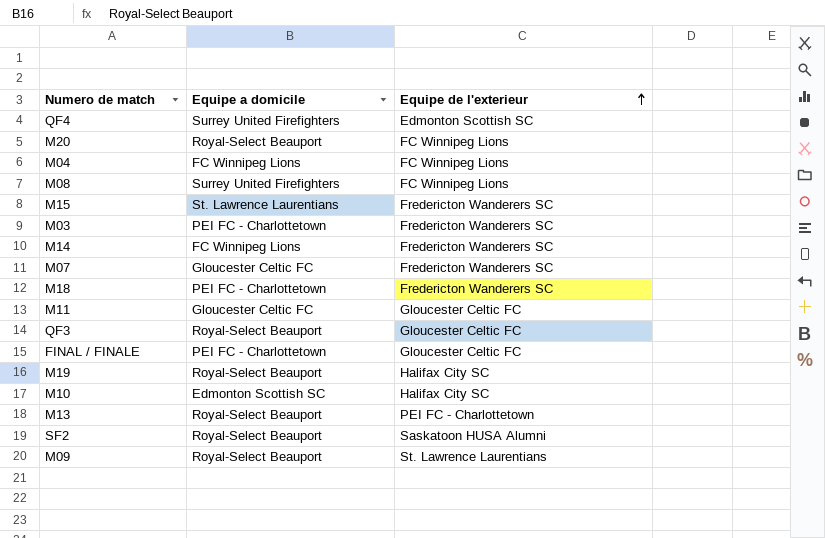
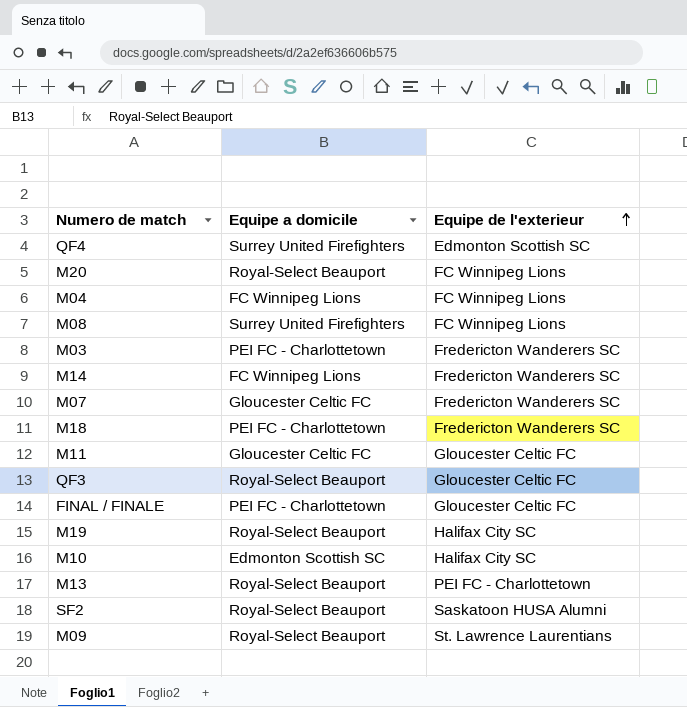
row M15: St. Lawrence Laurentians | Fredericton Wanderers SC -> none

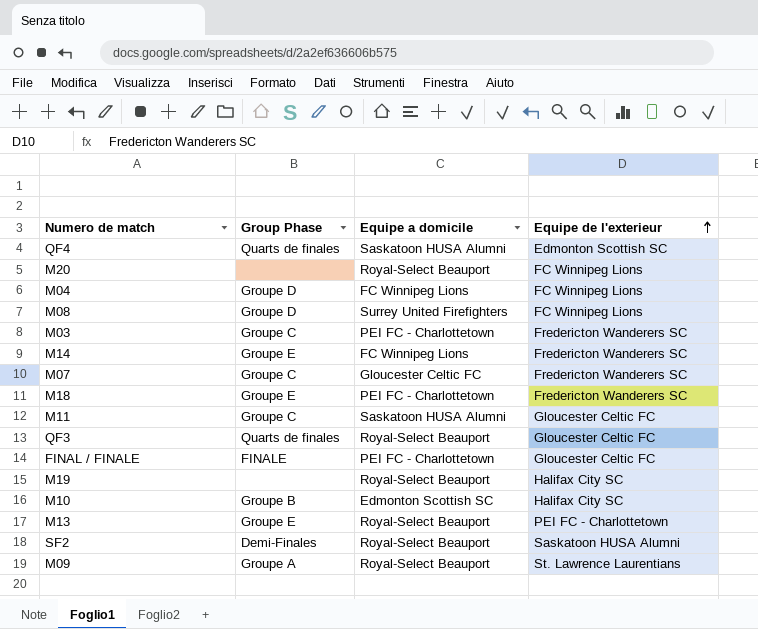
column Group Phase | position: none -> 2
QF4 | Equipe a domicile: Surrey United Firefighters -> Saskatoon HUSA Alumni
M11 | Equipe a domicile: Gloucester Celtic FC -> Saskatoon HUSA Alumni

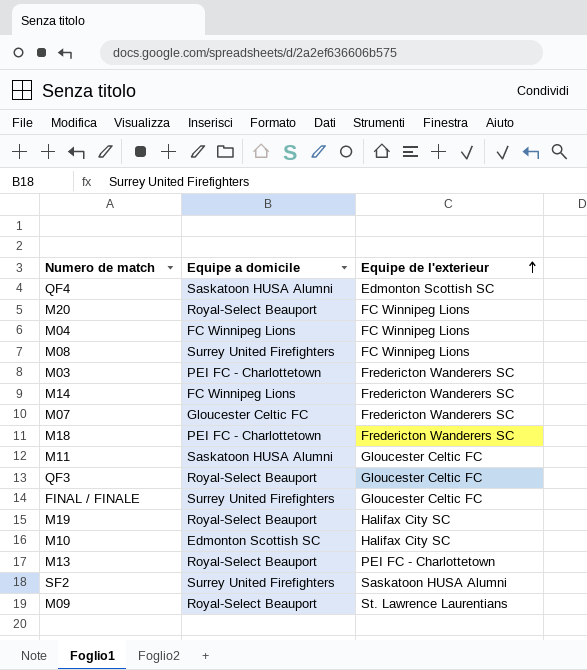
column Group Phase | position: 2 -> none
FINAL / FINALE | Equipe a domicile: PEI FC - Charlottetown -> Surrey United Firefighters
SF2 | Equipe a domicile: Royal-Select Beauport -> Surrey United Firefighters

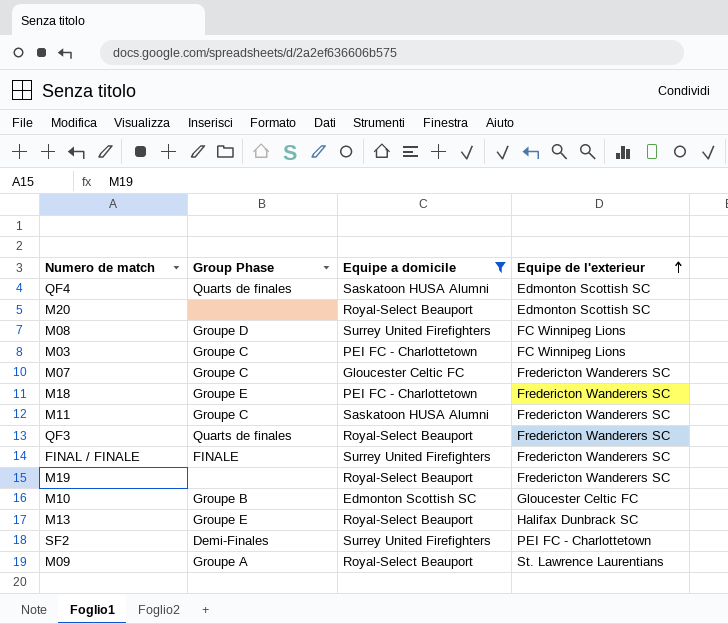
filter: none -> Equipe a domicile != FC Winnipeg Lions
column Group Phase | position: none -> 2
M20 | Equipe de l'exterieur: FC Winnipeg Lions -> Edmonton Scottish SC
M03 | Equipe de l'exterieur: Fredericton Wanderers SC -> FC Winnipeg Lions
M11 | Equipe de l'exterieur: Gloucester Celtic FC -> Fredericton Wanderers SC
QF3 | Equipe de l'exterieur: Gloucester Celtic FC -> Fredericton Wanderers SC
FINAL / FINALE | Equipe de l'exterieur: Gloucester Celtic FC -> Fredericton Wanderers SC
M19 | Equipe de l'exterieur: Halifax City SC -> Fredericton Wanderers SC
M10 | Equipe de l'exterieur: Halifax City SC -> Gloucester Celtic FC
M13 | Equipe de l'exterieur: PEI FC - Charlottetown -> Halifax Dunbrack SC
SF2 | Equipe de l'exterieur: Saskatoon HUSA Alumni -> PEI FC - Charlottetown

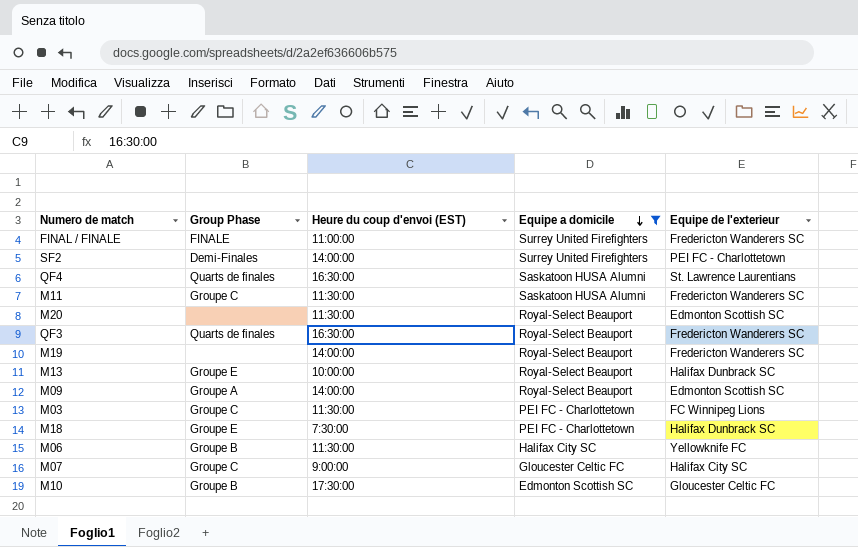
row order: Equipe de l'exterieur ascending -> Equipe a domicile descending
column Heure du coup d'envoi (EST) | position: none -> 3
row M08: Groupe D | Surrey United Firefighters | FC Winnipeg Lions -> none
QF4 | Equipe de l'exterieur: Edmonton Scottish SC -> St. Lawrence Laurentians
M09 | Equipe de l'exterieur: St. Lawrence Laurentians -> Edmonton Scottish SC
M18 | Equipe de l'exterieur: Fredericton Wanderers SC -> Halifax Dunbrack SC
row M06: none -> Groupe B | 11:30:00 | Halifax City SC | Yellowknife FC
M07 | Equipe de l'exterieur: Fredericton Wanderers SC -> Halifax City SC

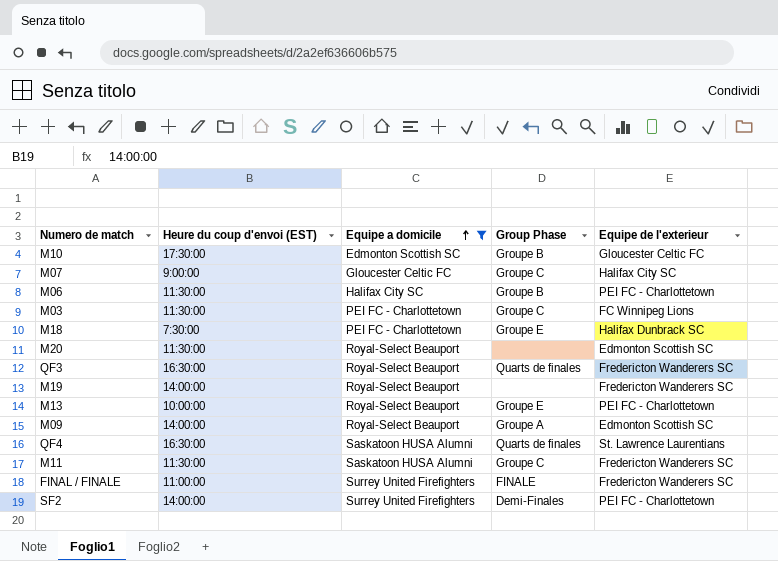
row order: Equipe a domicile descending -> Equipe a domicile ascending
column Group Phase | position: 2 -> 4
M06 | Equipe de l'exterieur: Yellowknife FC -> PEI FC - Charlottetown
M13 | Equipe de l'exterieur: Halifax Dunbrack SC -> PEI FC - Charlottetown

